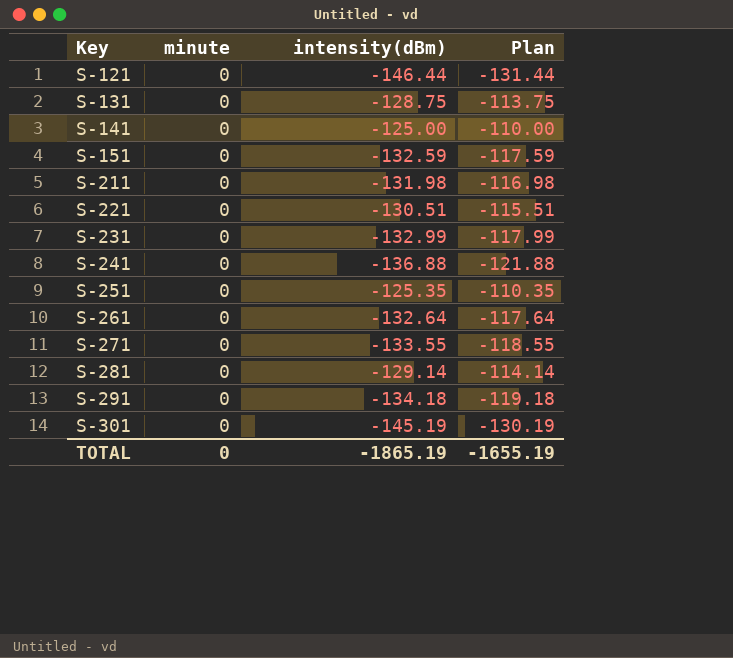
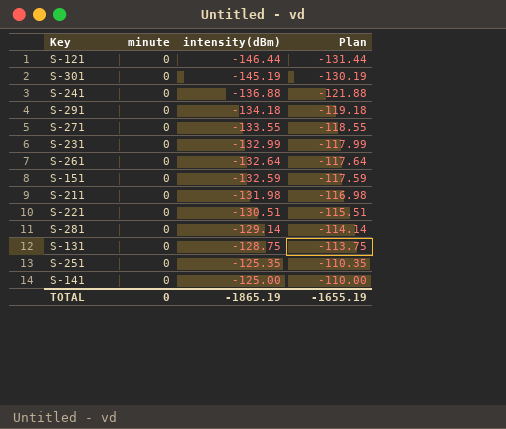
row order: Key ascending -> intensity(dBm) ascending

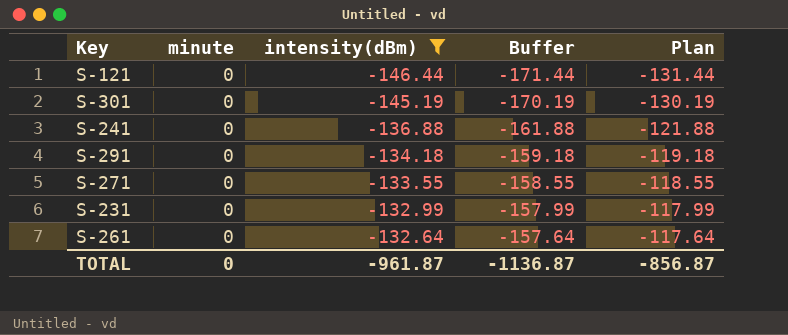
filter: none -> intensity(dBm) <= -132.64
column Buffer | formula: none -> [intensity(dBm)] - 25
TOTAL | intensity(dBm): -1865.19 -> -961.87
TOTAL | Plan: -1655.19 -> -856.87

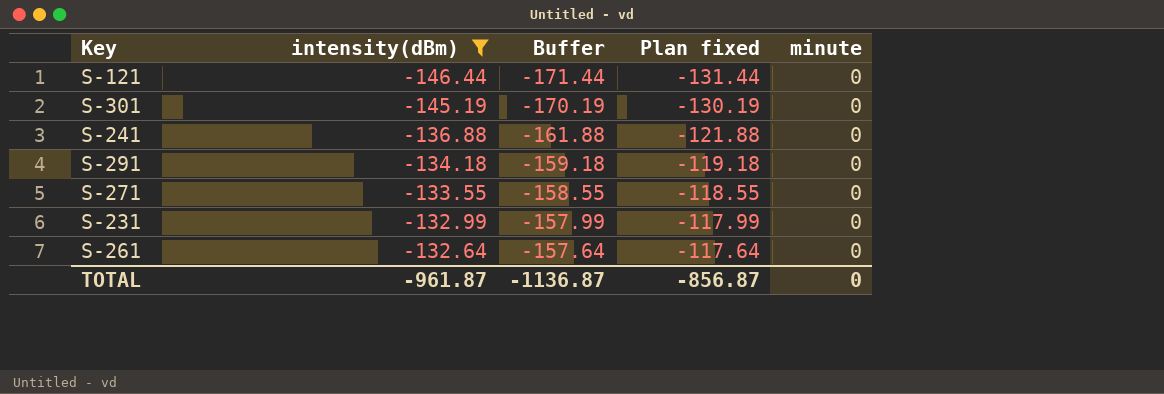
column name: Plan -> Plan fixed
column minute | position: 2 -> 5

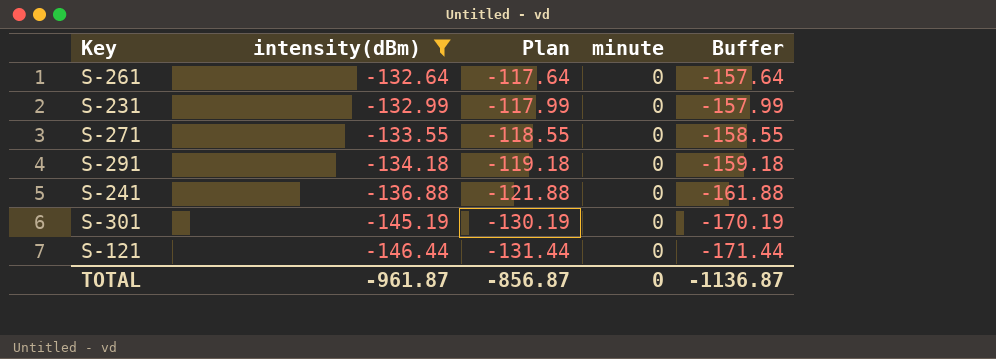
row order: intensity(dBm) ascending -> intensity(dBm) descending
column name: Plan fixed -> Plan
column Buffer | position: 3 -> 5

